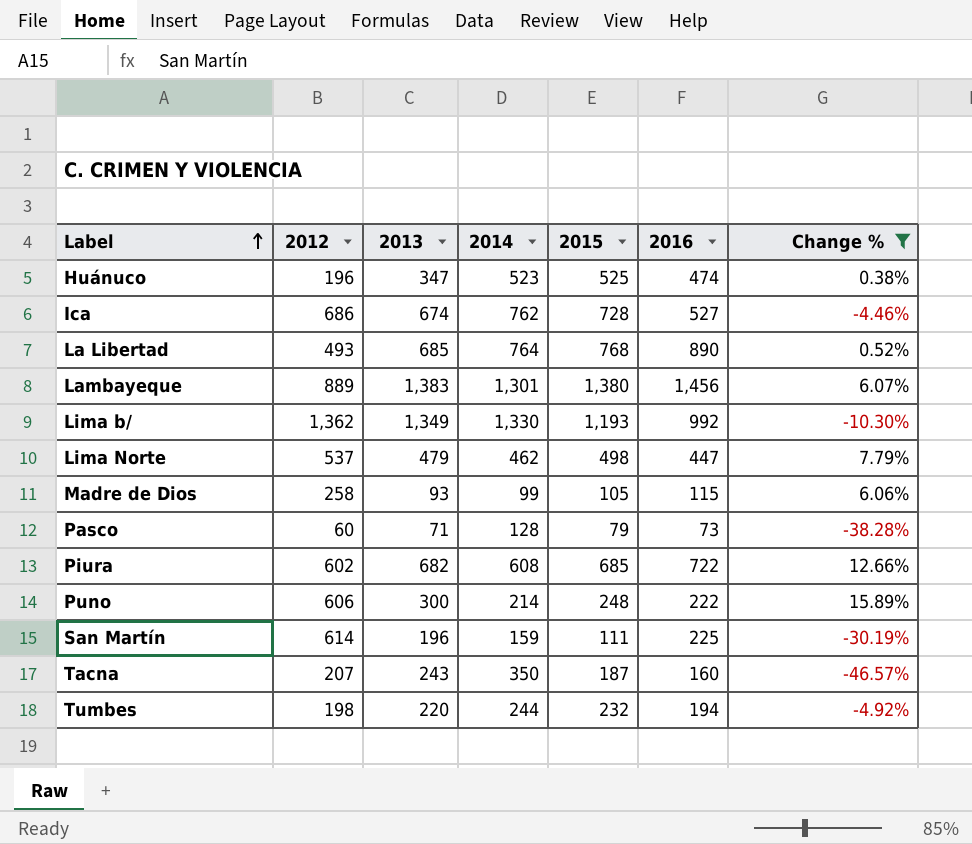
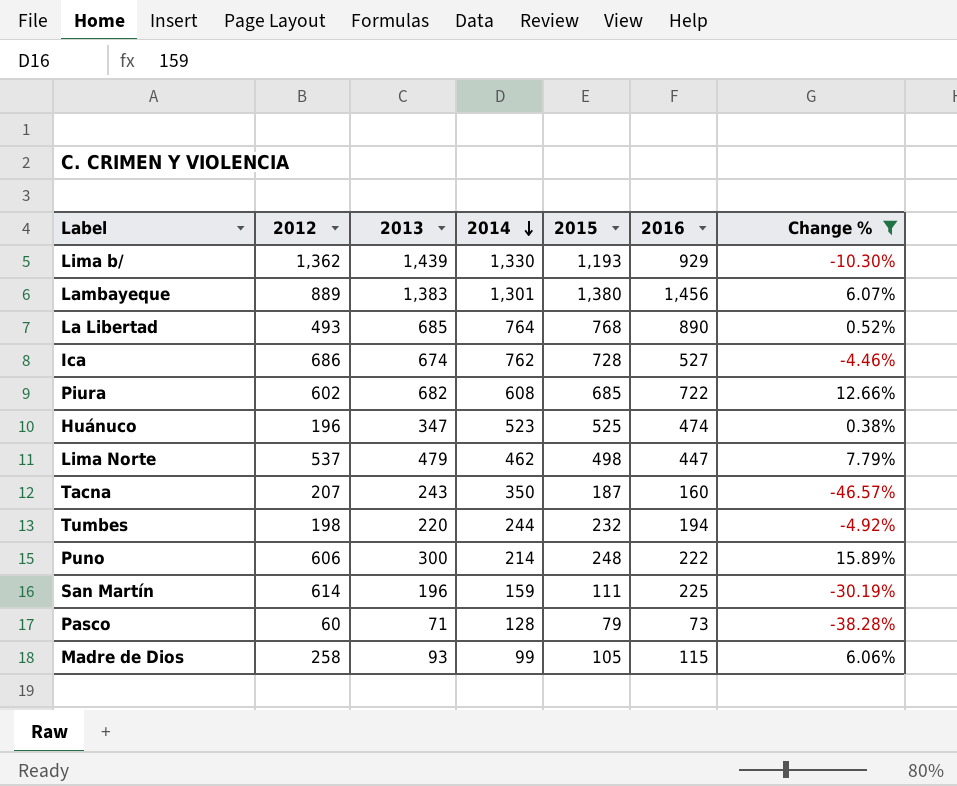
row order: Label ascending -> 2014 descending
Lima b/ | 2013: 1,349 -> 1,439
Lima b/ | 2016: 992 -> 929

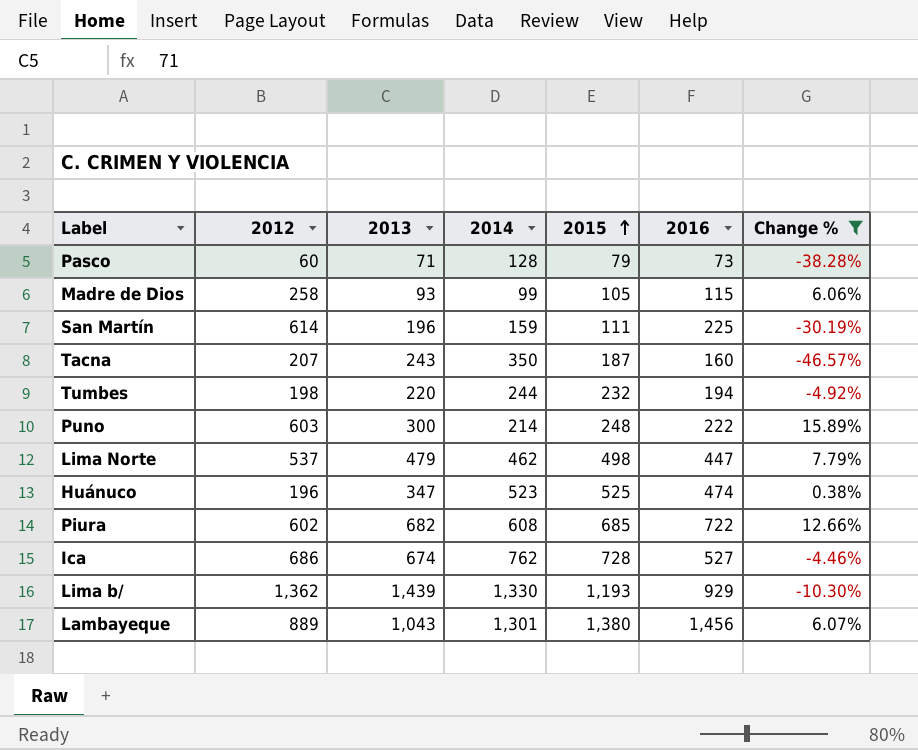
row order: 2014 descending -> 2015 ascending
row La Libertad: 493 | 685 | 764 | 768 | 890 | 0.52% -> none
Puno | 2012: 606 -> 603
Lambayeque | 2013: 1,383 -> 1,043

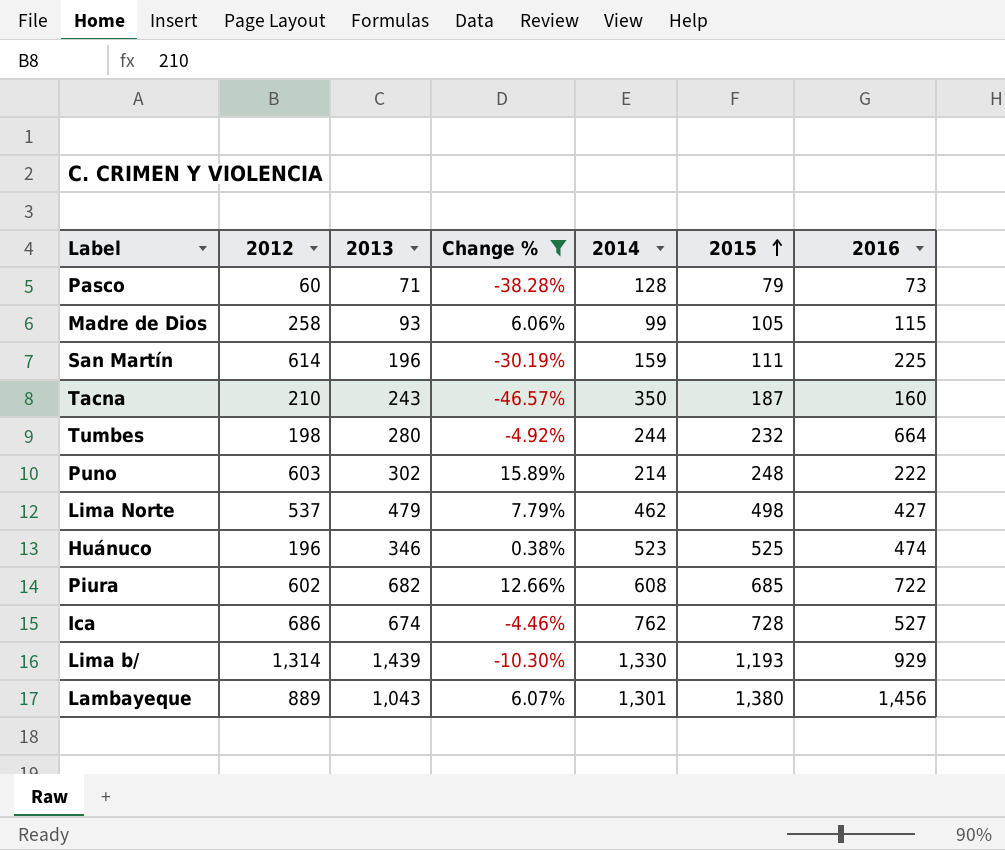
column Change % | position: 7 -> 4
Tacna | 2012: 207 -> 210
Tumbes | 2013: 220 -> 280
Tumbes | 2016: 194 -> 664
Puno | 2013: 300 -> 302
Lima Norte | 2016: 447 -> 427
Huánuco | 2013: 347 -> 346
Lima b/ | 2012: 1,362 -> 1,314

